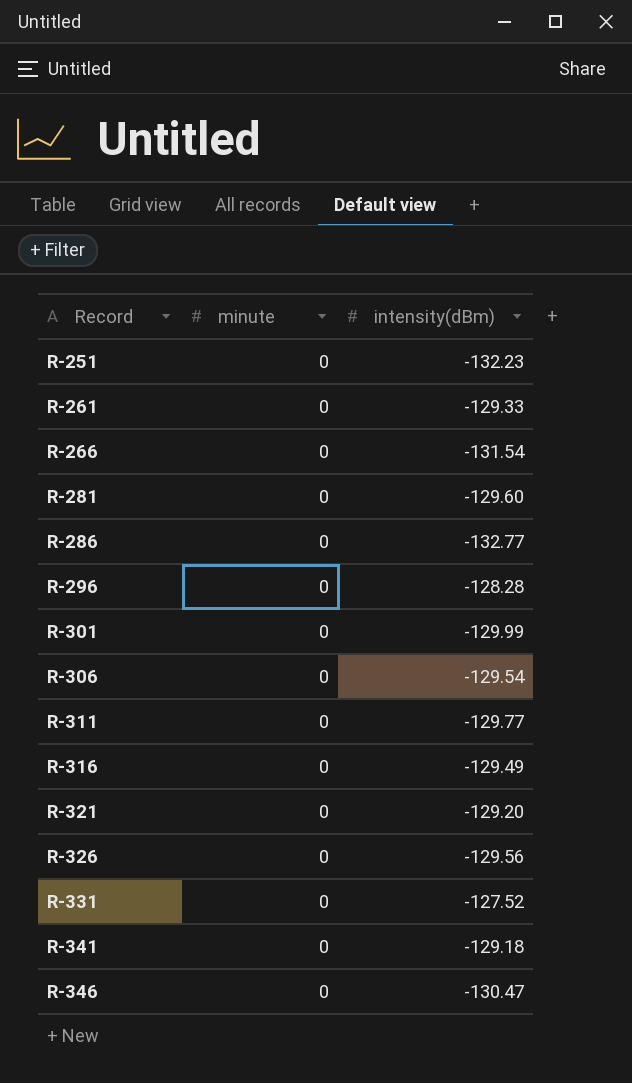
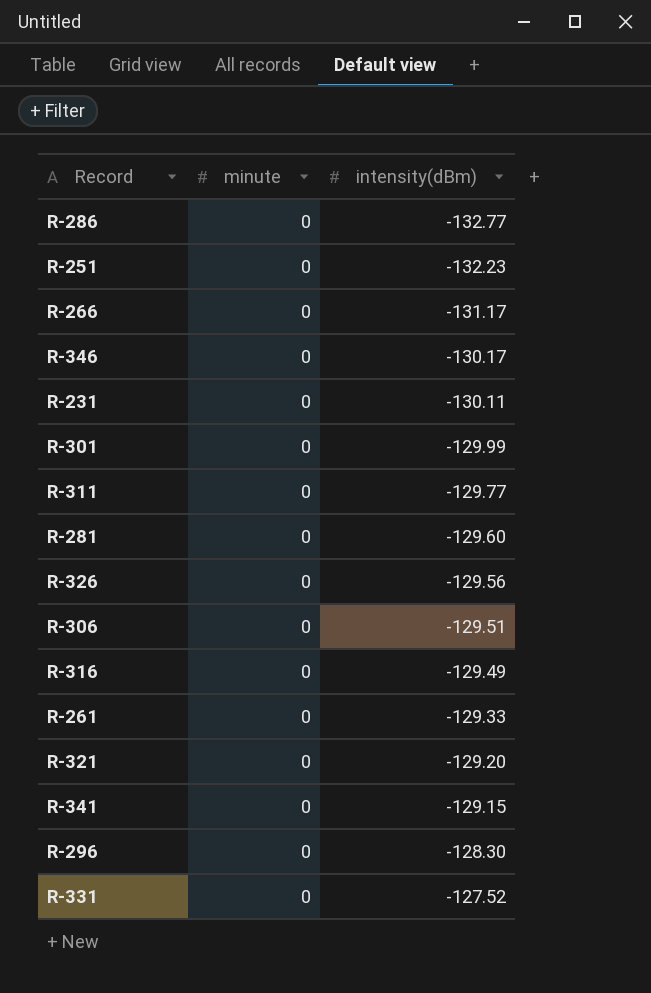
row order: Record ascending -> intensity(dBm) ascending
R-266 | intensity(dBm): -131.54 -> -131.17
R-346 | intensity(dBm): -130.47 -> -130.17
row R-231: none -> 0 | -130.11
R-306 | intensity(dBm): -129.54 -> -129.51
R-341 | intensity(dBm): -129.18 -> -129.15
R-296 | intensity(dBm): -128.28 -> -128.30

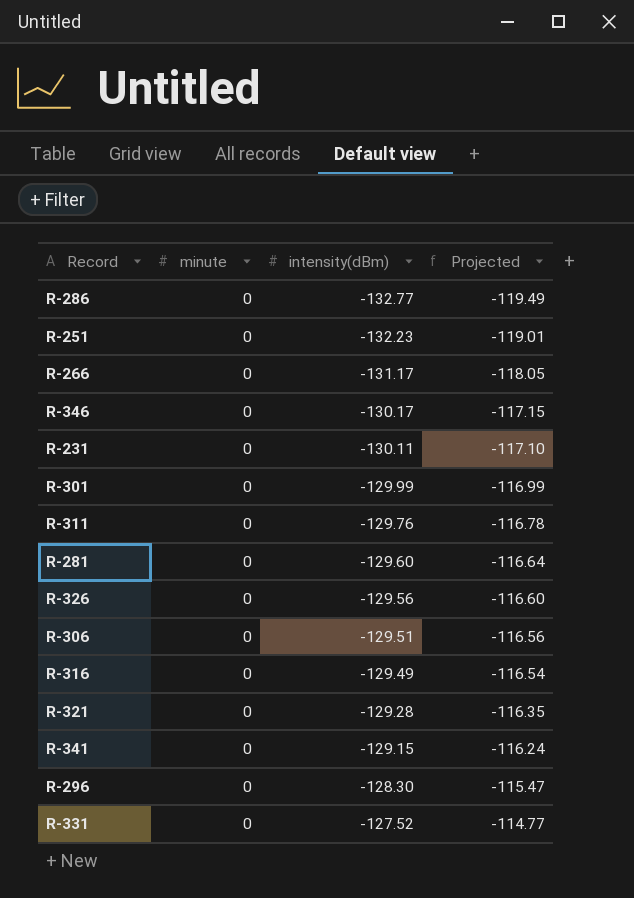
column Projected | formula: none -> [intensity(dBm)] * 0.9
row R-261: 0 | -129.33 -> none
R-311 | intensity(dBm): -129.77 -> -129.76
R-321 | intensity(dBm): -129.20 -> -129.28

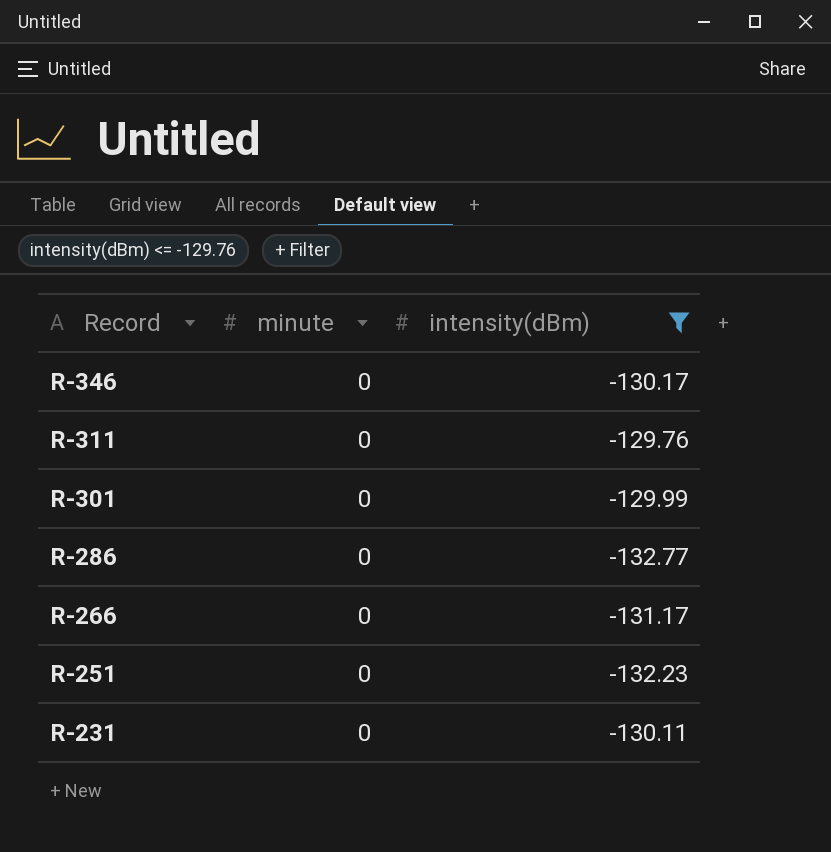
filter: none -> intensity(dBm) <= -129.76
row order: intensity(dBm) ascending -> Record descending
column Projected | formula: [intensity(dBm)] * 0.9 -> none

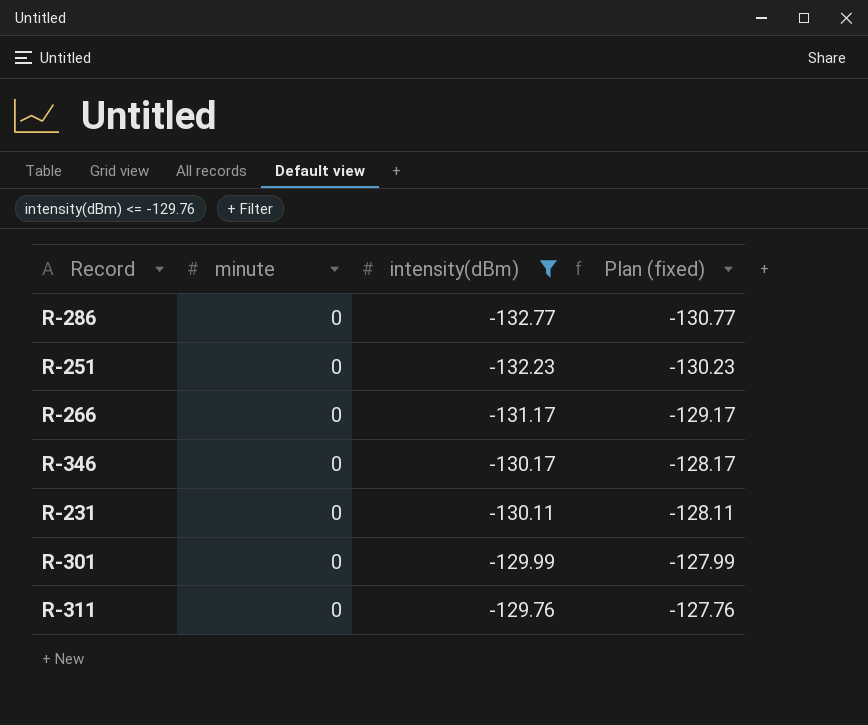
row order: Record descending -> intensity(dBm) ascending
column Plan (fixed) | formula: none -> [intensity(dBm)] + 2

